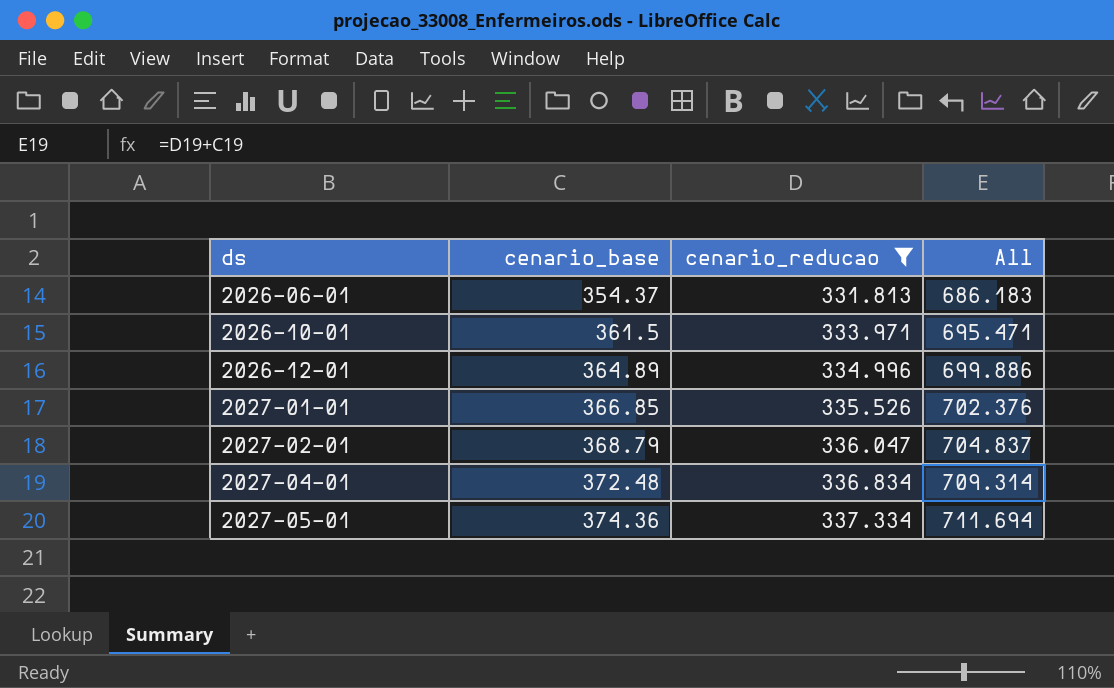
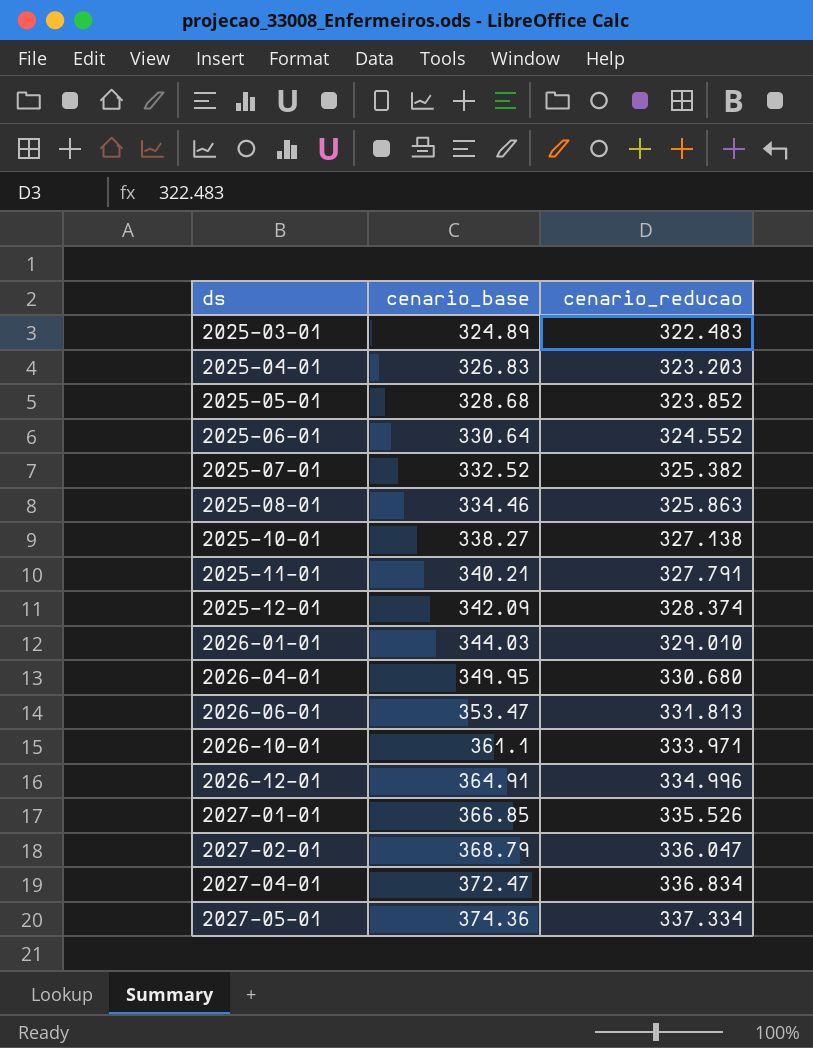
filter: cenario_reducao >= 331.813 -> none
column All | formula: [cenario_base] + [cenario_reducao] -> none
2026-06-01 | cenario_base: 354.37 -> 353.47
2026-10-01 | cenario_base: 361.5 -> 361.1
2026-12-01 | cenario_base: 364.89 -> 364.91
2027-04-01 | cenario_base: 372.48 -> 372.47

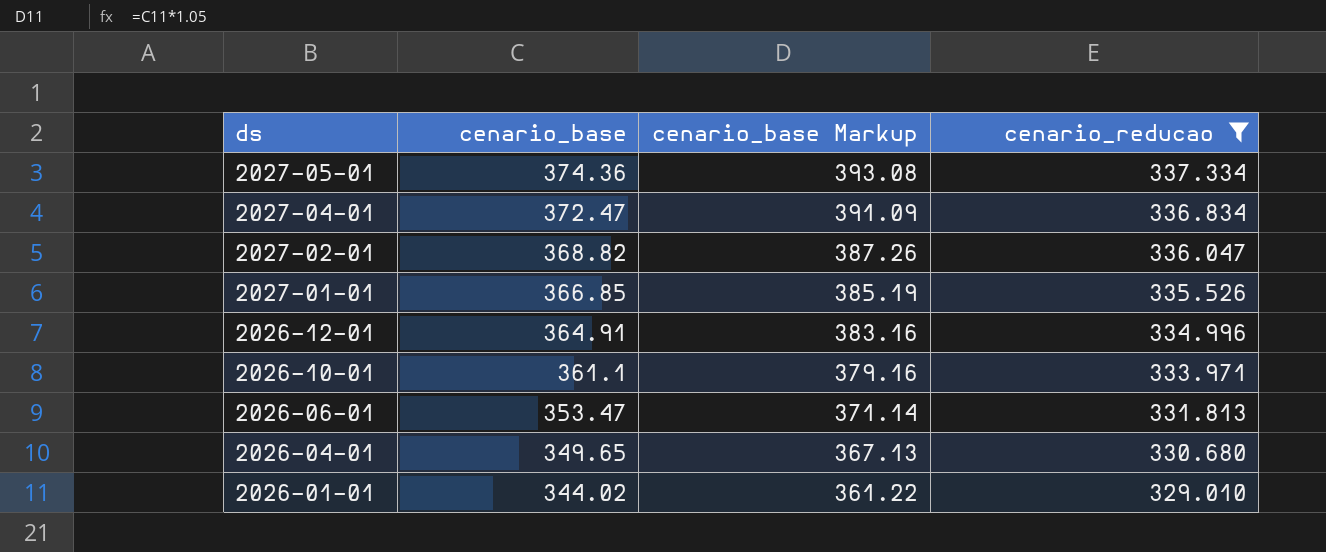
filter: none -> cenario_reducao >= 329.010
row order: ds ascending -> ds descending
column cenario_base Markup | formula: none -> [cenario_base] * 1.05
2027-02-01 | cenario_base: 368.79 -> 368.82
2026-04-01 | cenario_base: 349.95 -> 349.65
2026-01-01 | cenario_base: 344.03 -> 344.02

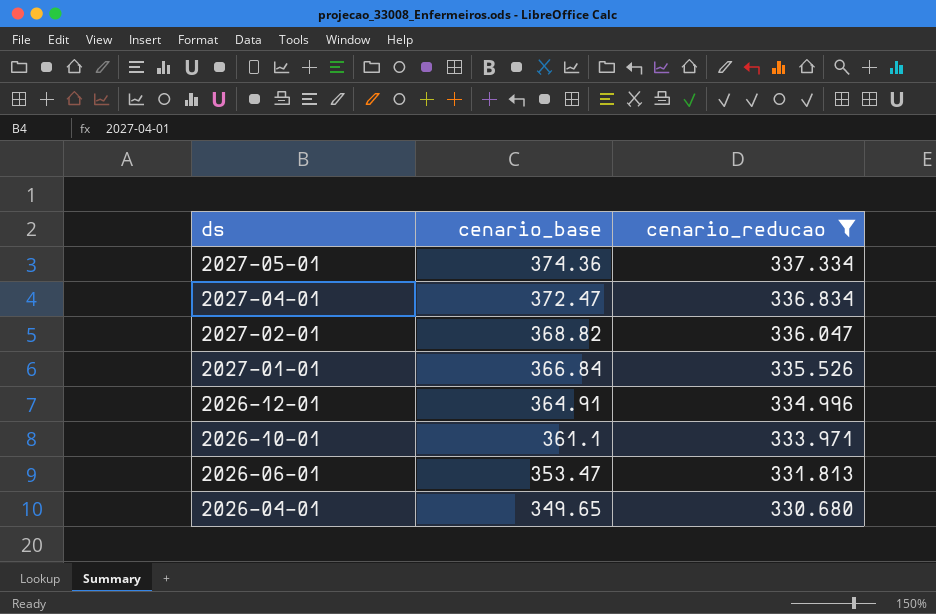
column cenario_base Markup | formula: [cenario_base] * 1.05 -> none
row 2026-01-01: 344.02 | 361.22 | 329.010 -> none
2027-01-01 | cenario_base: 366.85 -> 366.84

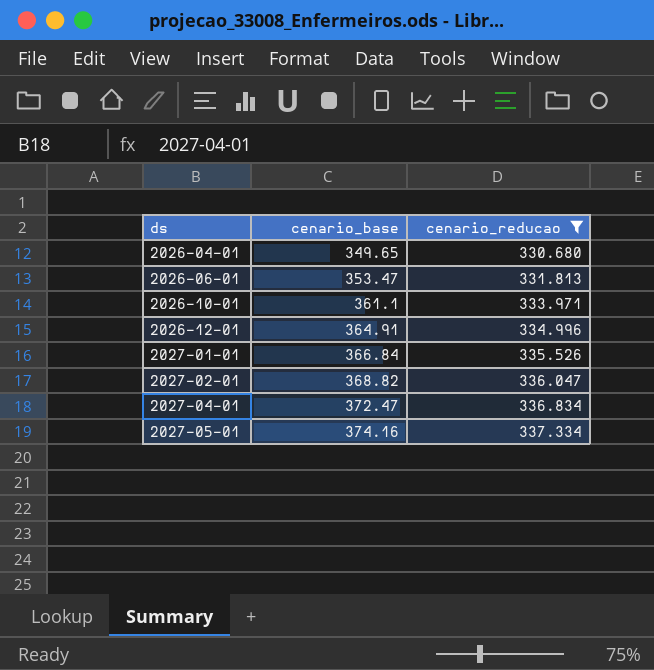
row order: ds descending -> ds ascending
2027-05-01 | cenario_base: 374.36 -> 374.16

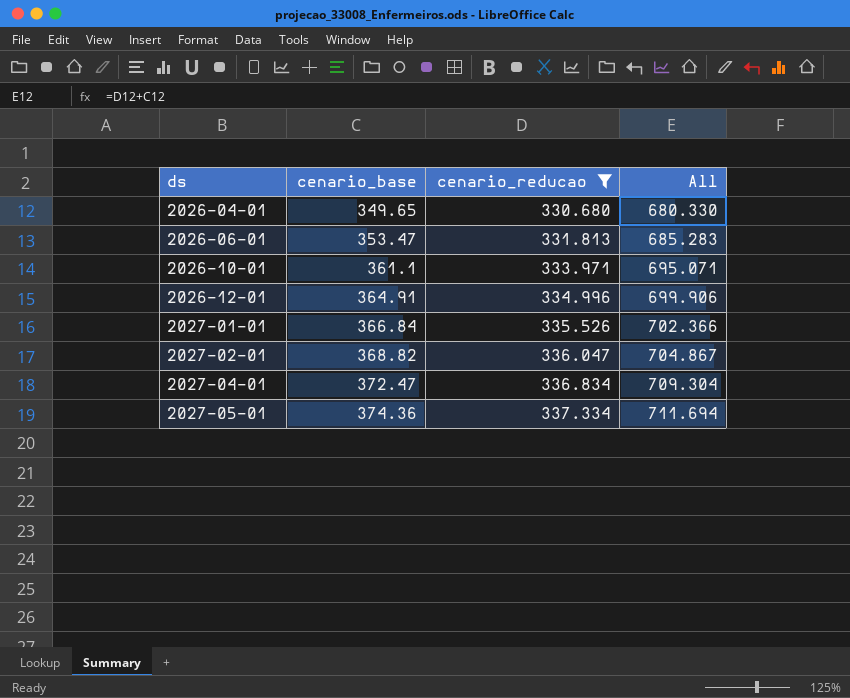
column All | formula: none -> [cenario_base] + [cenario_reducao]
2027-05-01 | cenario_base: 374.16 -> 374.36

